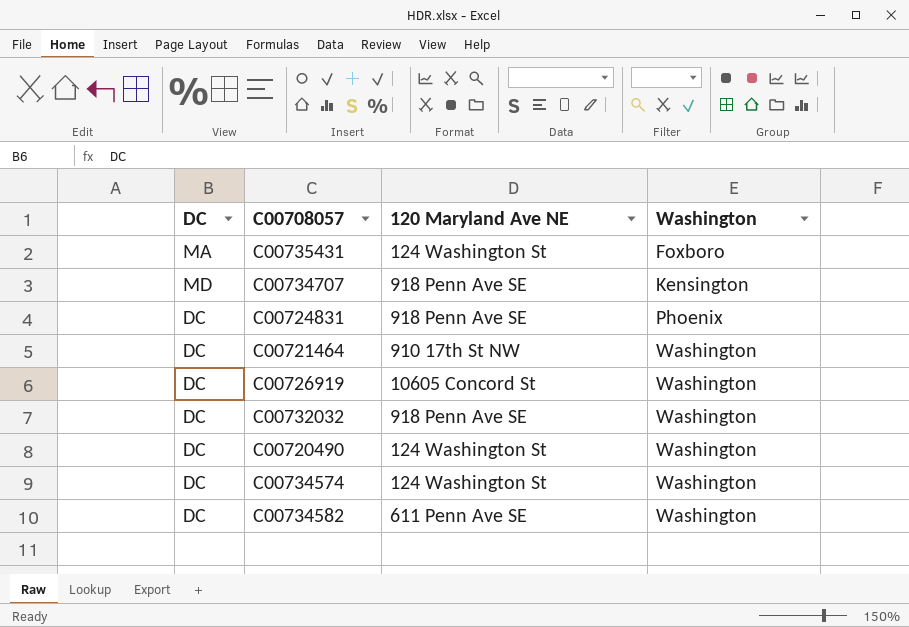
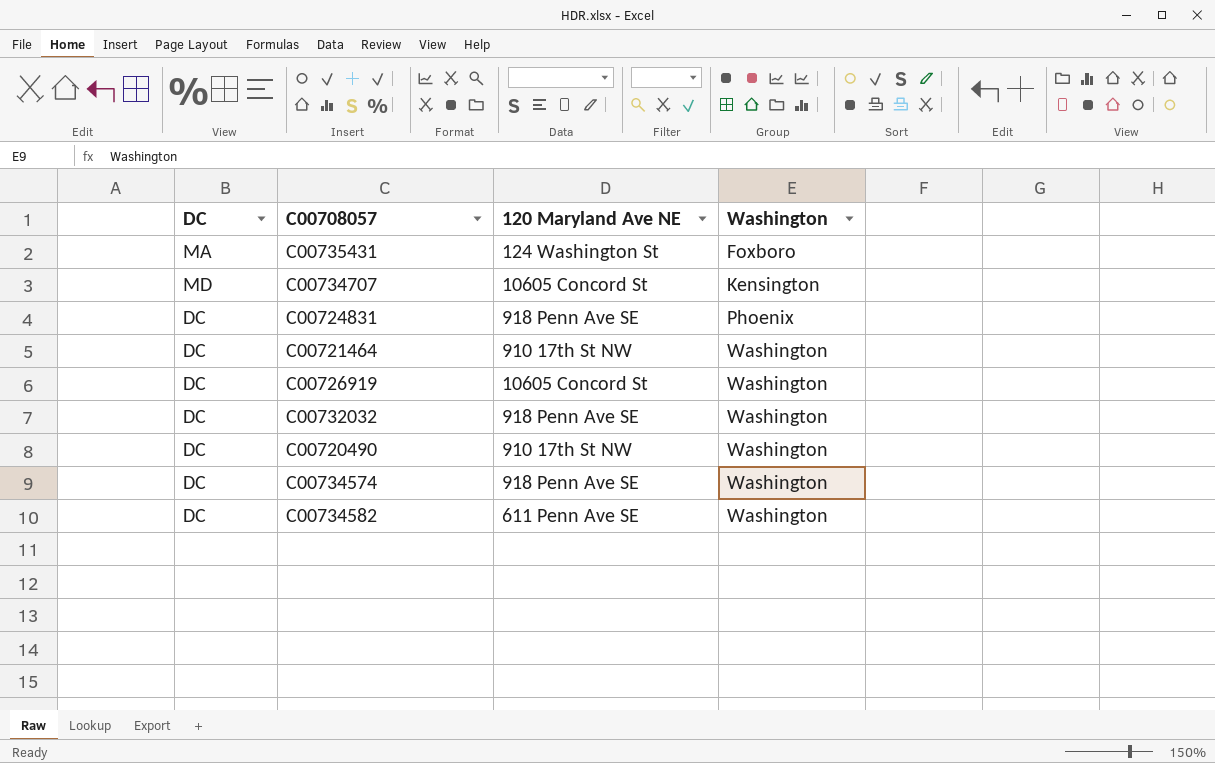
C00734707 | 120 Maryland Ave NE: 918 Penn Ave SE -> 10605 Concord St
C00720490 | 120 Maryland Ave NE: 124 Washington St -> 910 17th St NW
C00734574 | 120 Maryland Ave NE: 124 Washington St -> 918 Penn Ave SE

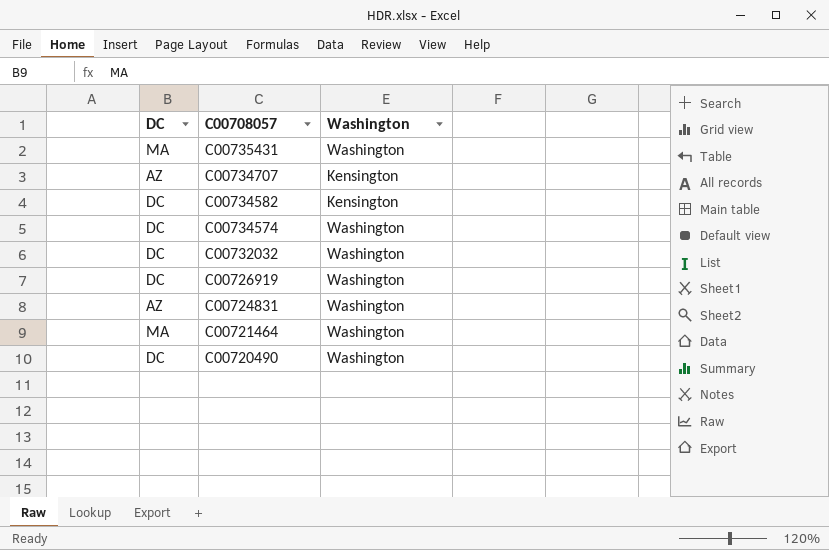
row order: Washington ascending -> C00708057 descending
column 120 Maryland Ave NE | position: 3 -> none
C00735431 | Washington: Foxboro -> Washington
C00734707 | DC: MD -> AZ
C00734582 | Washington: Washington -> Kensington
C00724831 | DC: DC -> AZ
C00724831 | Washington: Phoenix -> Washington
C00721464 | DC: DC -> MA

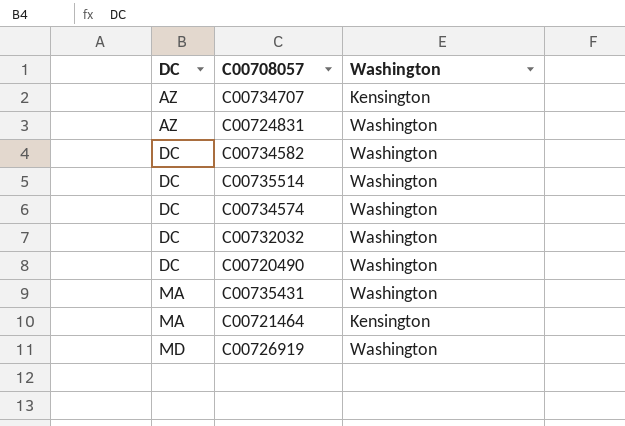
row order: C00708057 descending -> DC ascending
C00734582 | Washington: Kensington -> Washington
row C00735514: none -> DC | Washington
C00721464 | Washington: Washington -> Kensington
C00726919 | DC: DC -> MD

